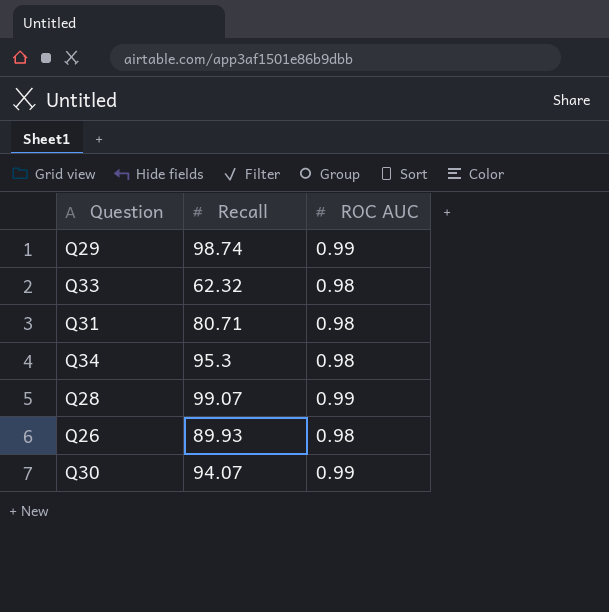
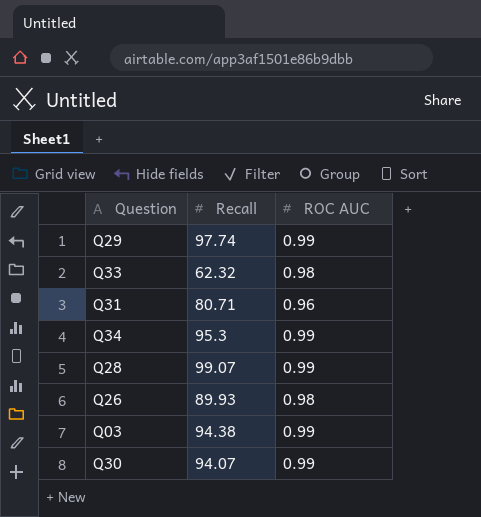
Q29 | Recall: 98.74 -> 97.74
Q31 | ROC AUC: 0.98 -> 0.96
Q34 | ROC AUC: 0.98 -> 0.99
row Q03: none -> 94.38 | 0.99

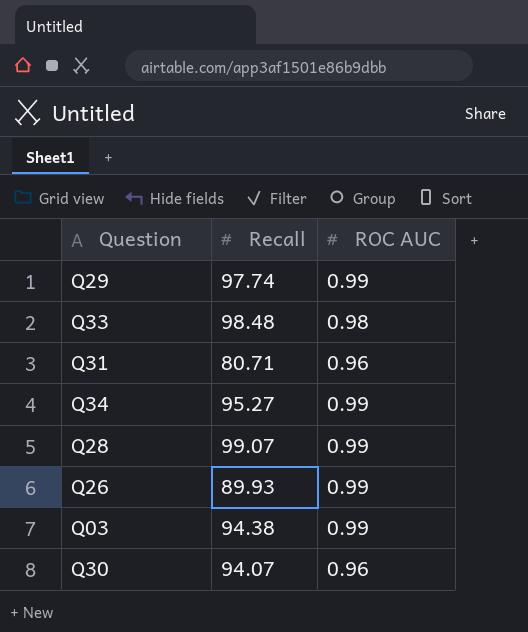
Q33 | Recall: 62.32 -> 98.48
Q34 | Recall: 95.3 -> 95.27
Q26 | ROC AUC: 0.98 -> 0.99
Q30 | ROC AUC: 0.99 -> 0.96

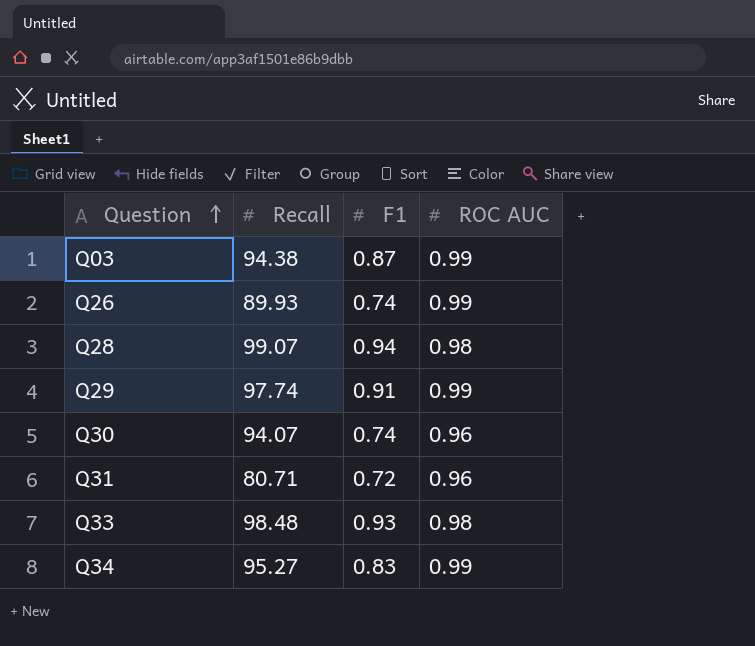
row order: none -> Question ascending
column F1 | position: none -> 3
Q28 | ROC AUC: 0.99 -> 0.98

